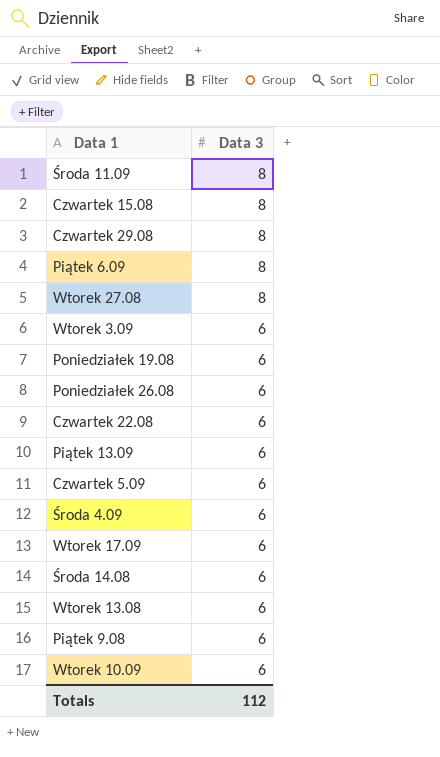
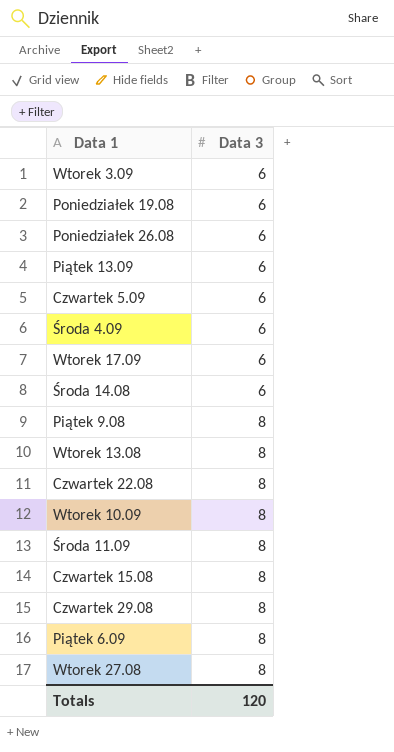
row order: Data 3 descending -> Data 3 ascending
Piątek 9.08 | Data 3: 6 -> 8
Wtorek 13.08 | Data 3: 6 -> 8
Czwartek 22.08 | Data 3: 6 -> 8
Wtorek 10.09 | Data 3: 6 -> 8
Totals | Data 3: 112 -> 120

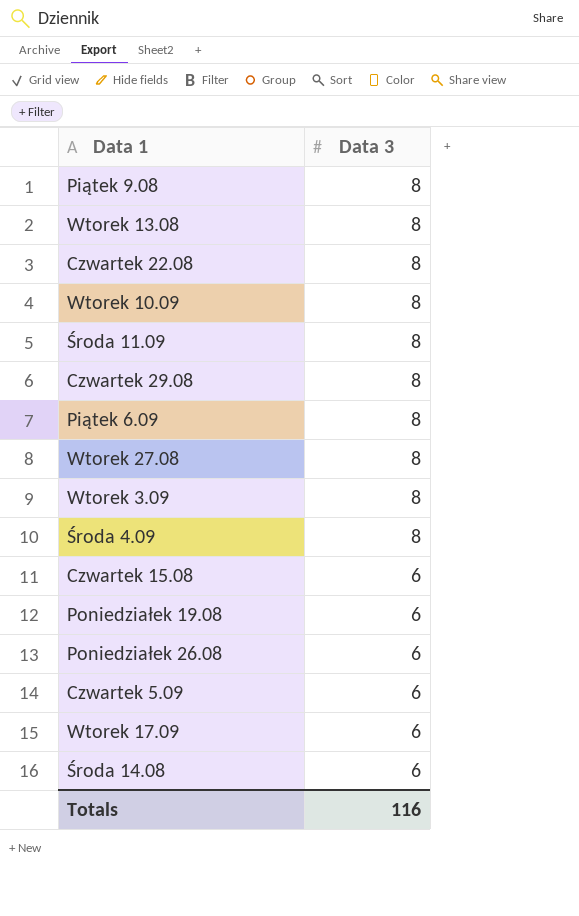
row order: Data 3 ascending -> Data 3 descending
row Piątek 13.09: 6 -> none
Wtorek 3.09 | Data 3: 6 -> 8
Środa 4.09 | Data 3: 6 -> 8
Czwartek 15.08 | Data 3: 8 -> 6
Totals | Data 3: 120 -> 116

